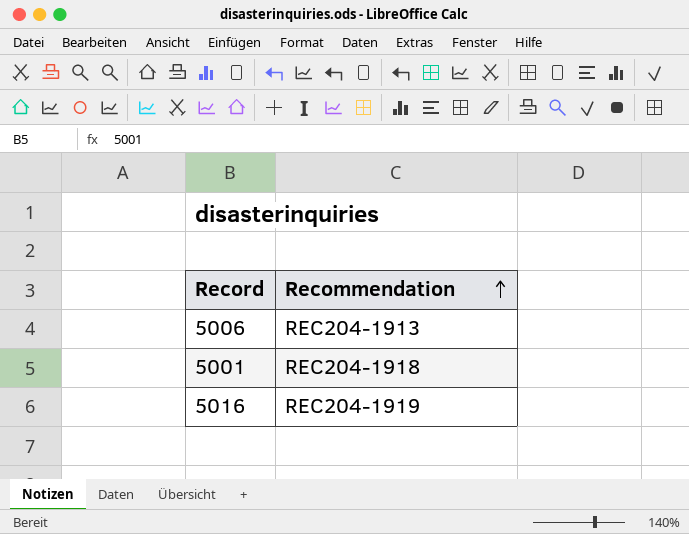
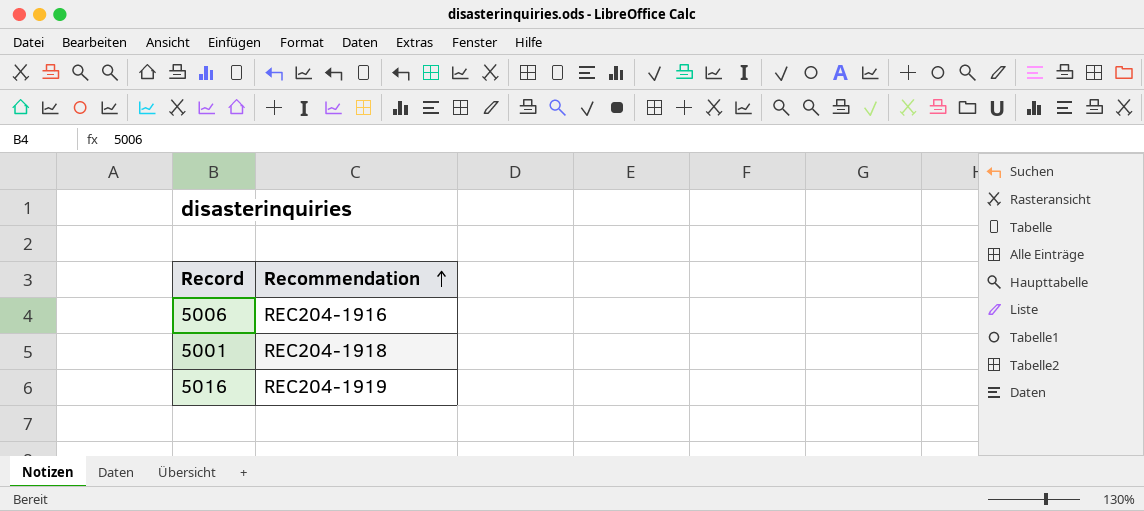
5006 | Recommendation: REC204-1913 -> REC204-1916

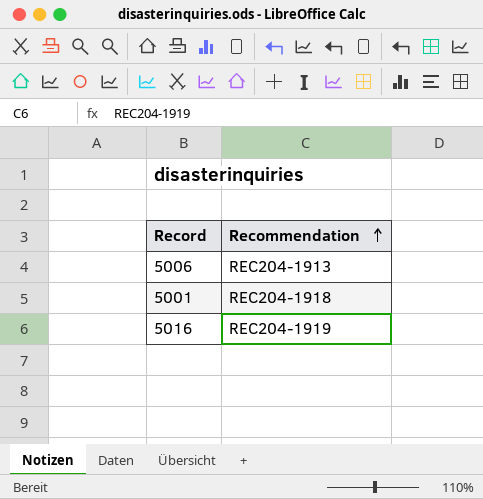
5006 | Recommendation: REC204-1916 -> REC204-1913

